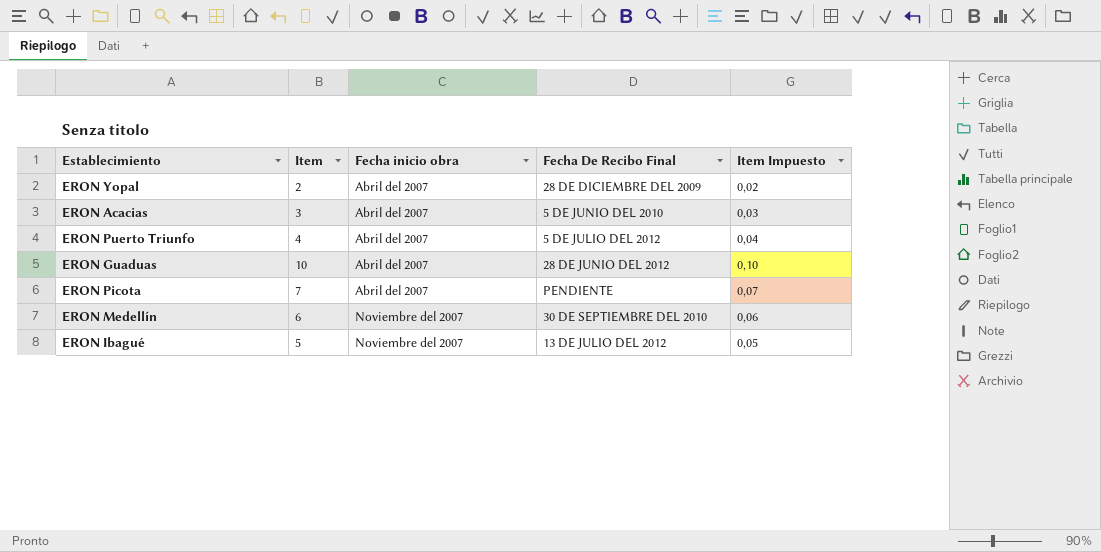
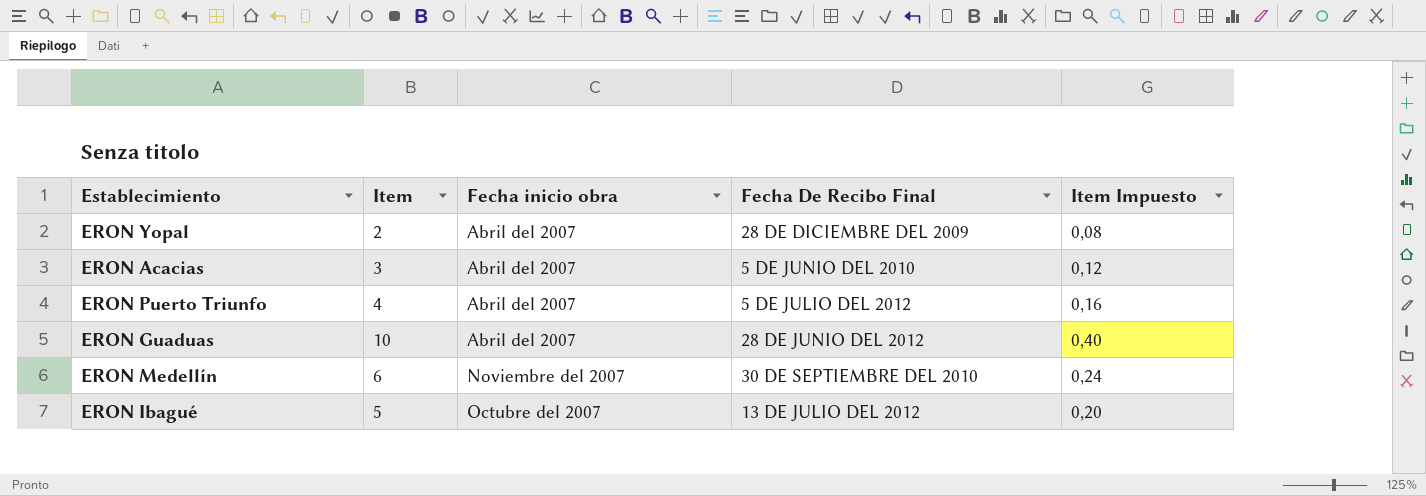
column Item Impuesto | formula: [Item] * 0,01 -> [Item] * 0,04
row ERON Picota: 7 | Abril del 2007 | PENDIENTE | 0,07 -> none
ERON Ibagué | Fecha inicio obra: Noviembre del 2007 -> Octubre del 2007

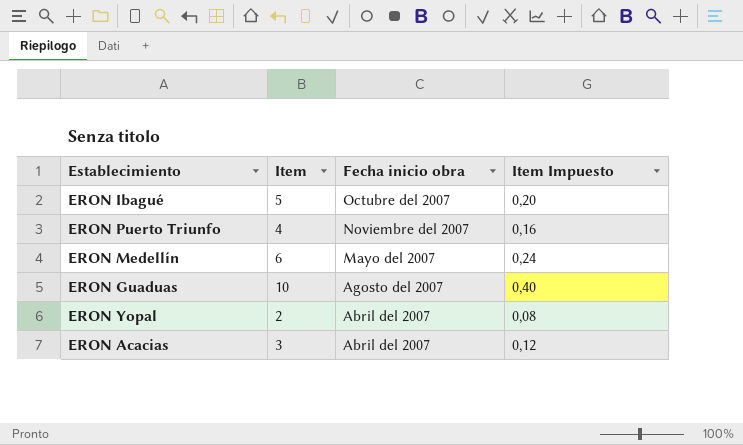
row order: Fecha inicio obra ascending -> Fecha inicio obra descending
column Fecha De Recibo Final | position: 4 -> none
ERON Puerto Triunfo | Fecha inicio obra: Abril del 2007 -> Noviembre del 2007
ERON Medellín | Fecha inicio obra: Noviembre del 2007 -> Mayo del 2007
ERON Guaduas | Fecha inicio obra: Abril del 2007 -> Agosto del 2007

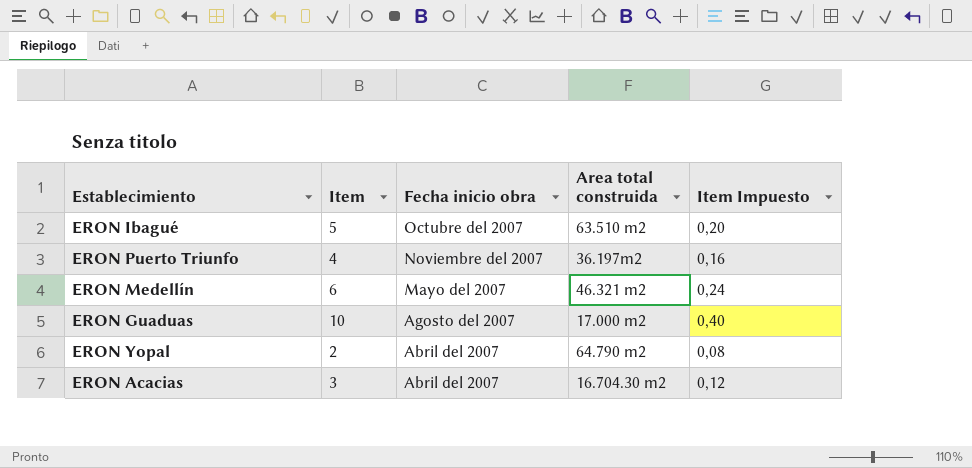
column Area total construida | position: none -> 4

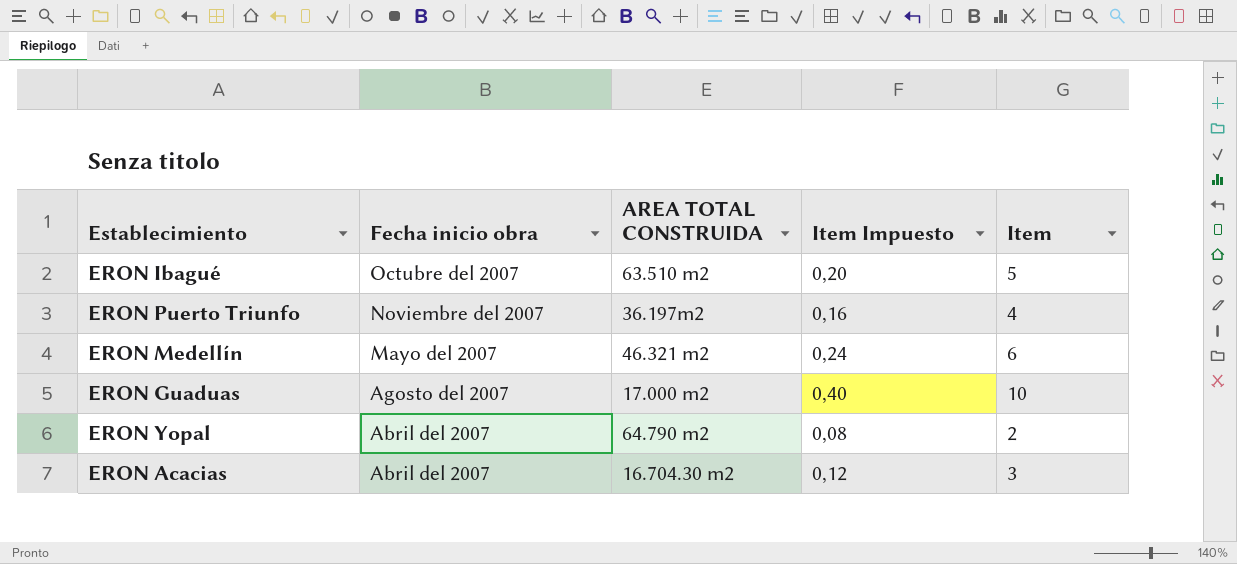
column name: Area total construida -> AREA TOTAL CONSTRUIDA
column Item | position: 2 -> 5

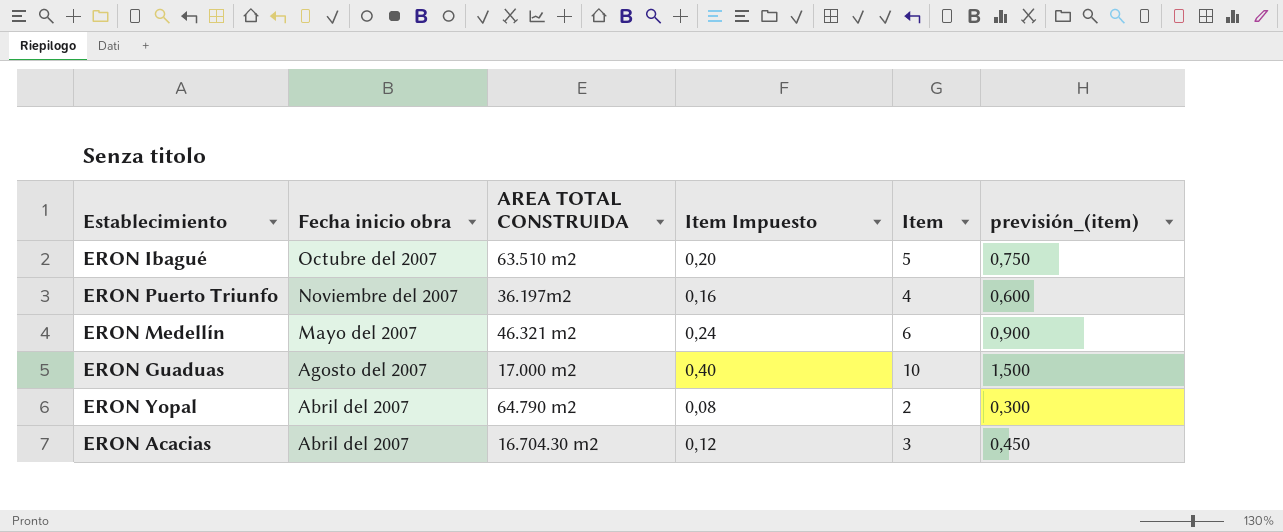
column previsión_(item) | formula: none -> [Item] * 0,15

